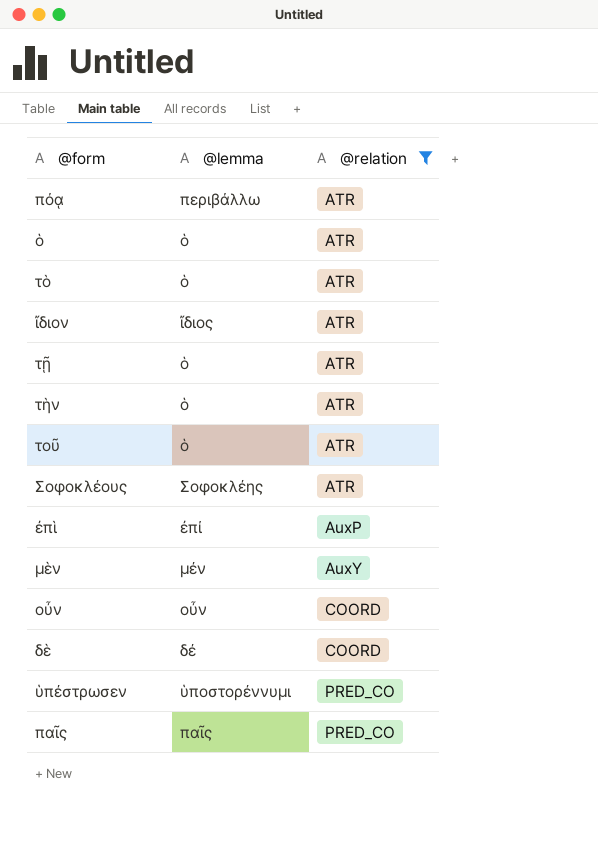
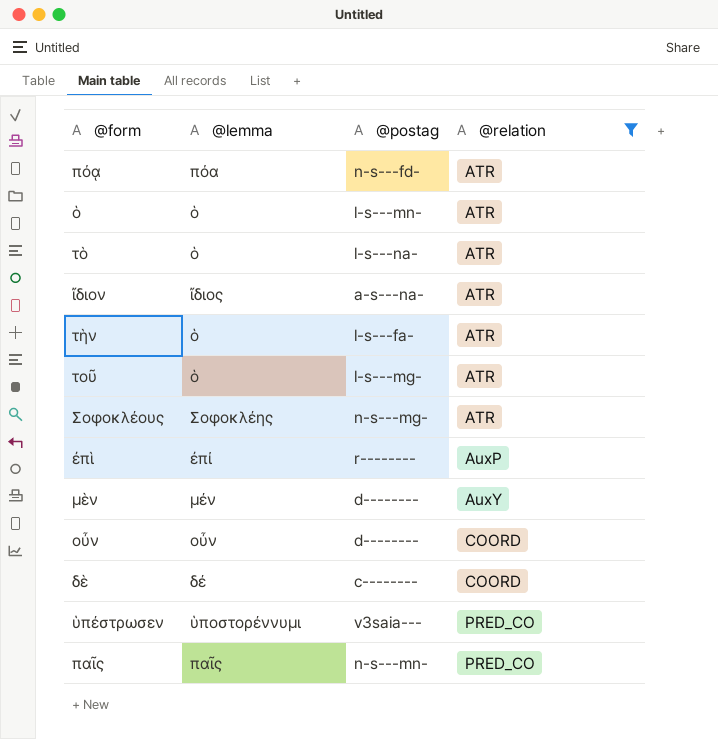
column @postag | position: none -> 3
row τῇ: ὁ | ATR -> none
πόᾳ | @lemma: περιβάλλω -> πόα

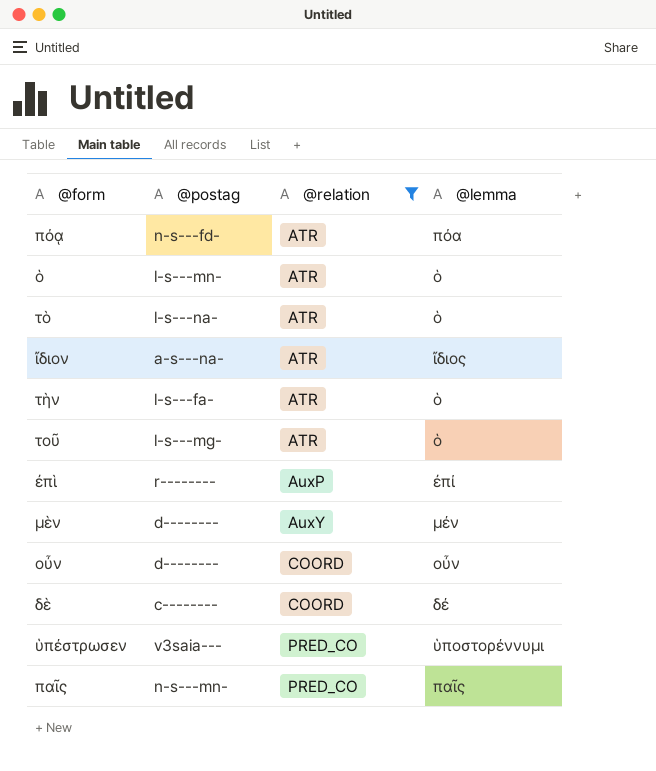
column @lemma | position: 2 -> 4
row Σοφοκλέους: Σοφοκλέης | n-s---mg- | ATR -> none

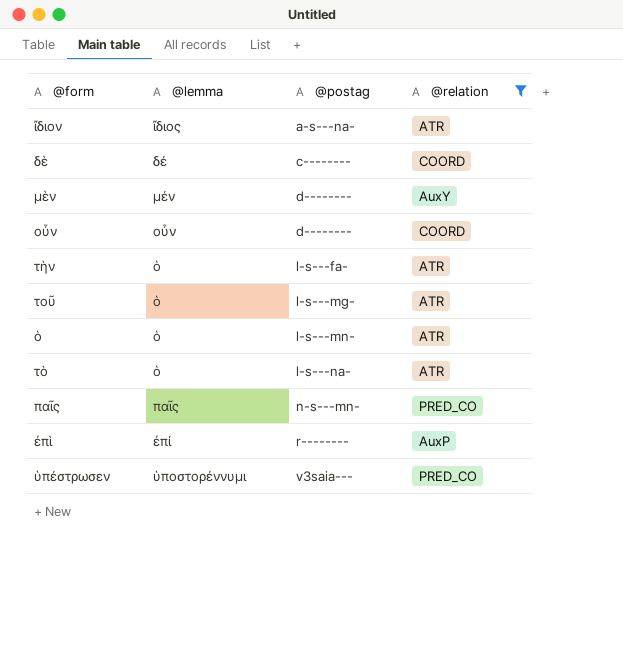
row order: @relation ascending -> @postag ascending
column @lemma | position: 4 -> 2
row πόᾳ: n-s---fd- | ATR | πόα -> none

